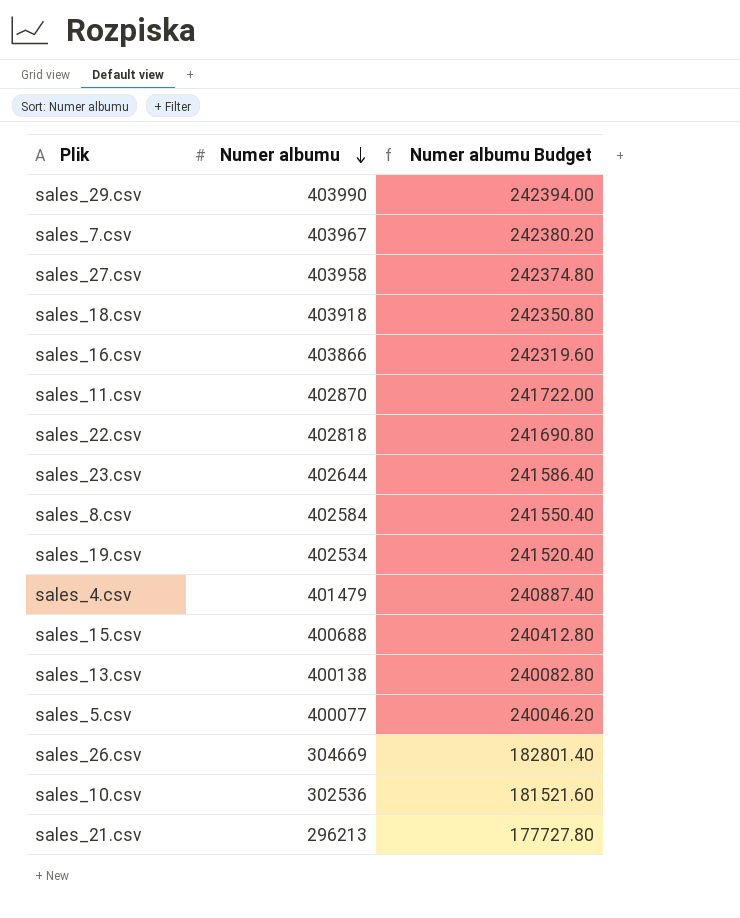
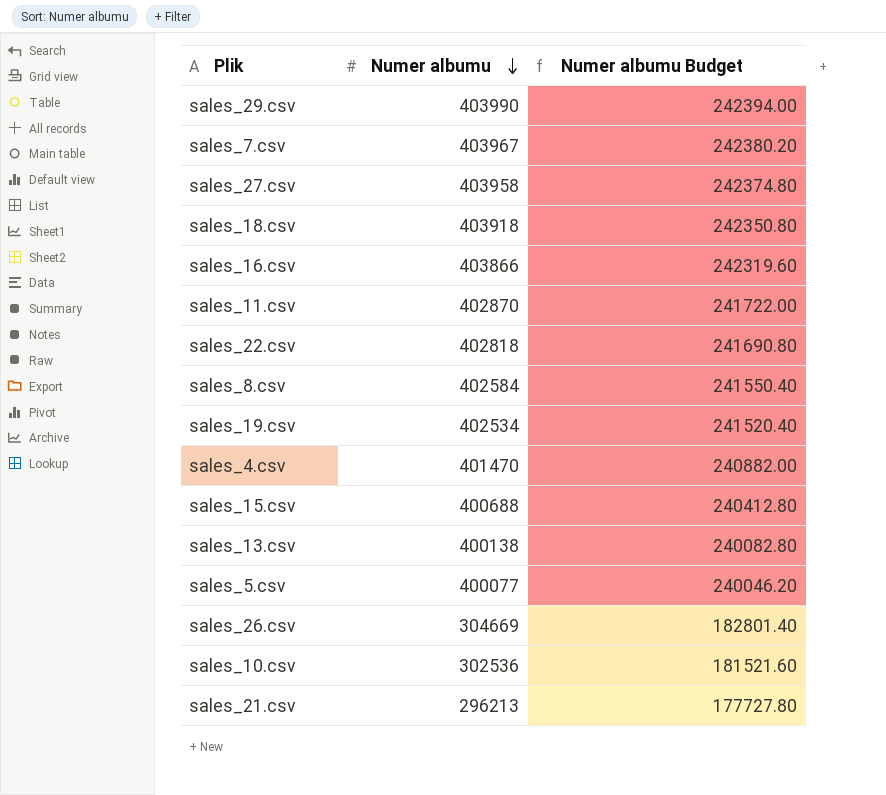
row sales_23.csv: 402644 | 241586.40 -> none
sales_4.csv | Numer albumu: 401479 -> 401470
sales_4.csv | Numer albumu Budget: 240887.40 -> 240882.00

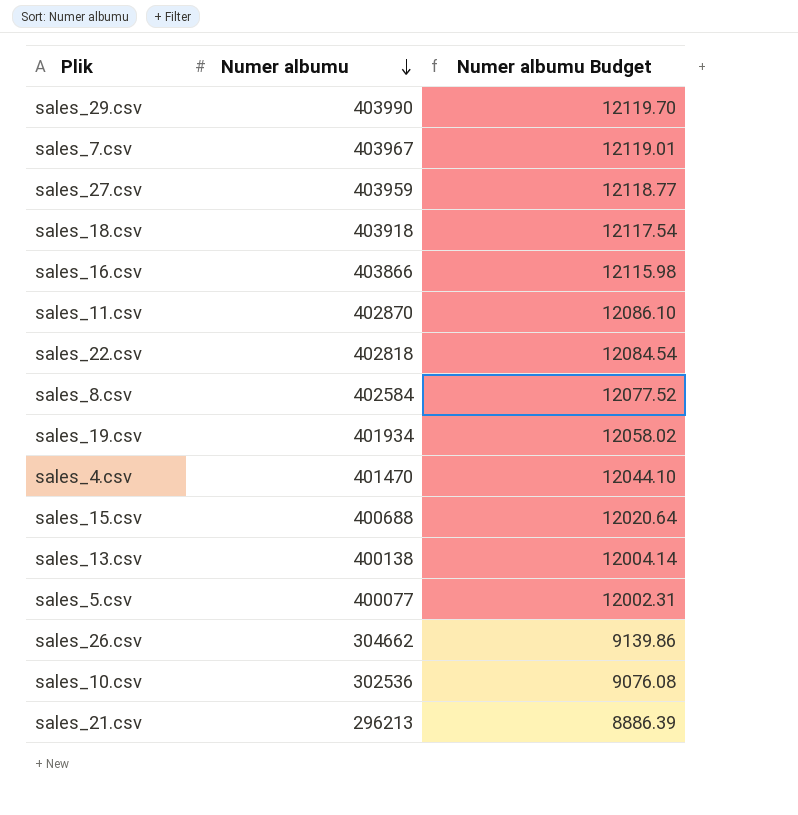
column Numer albumu Budget | formula: [Numer albumu] * 0.6 -> [Numer albumu] * 0.03
sales_27.csv | Numer albumu: 403958 -> 403959
sales_19.csv | Numer albumu: 402534 -> 401934
sales_26.csv | Numer albumu: 304669 -> 304662

